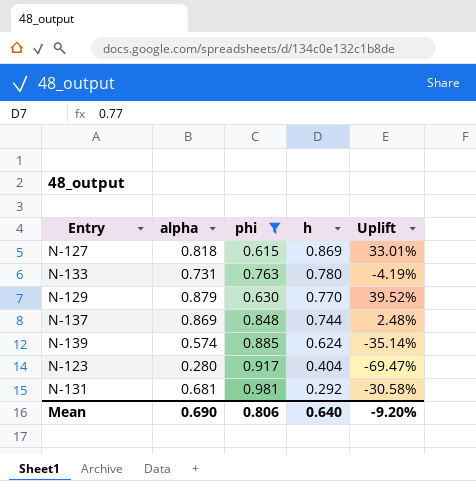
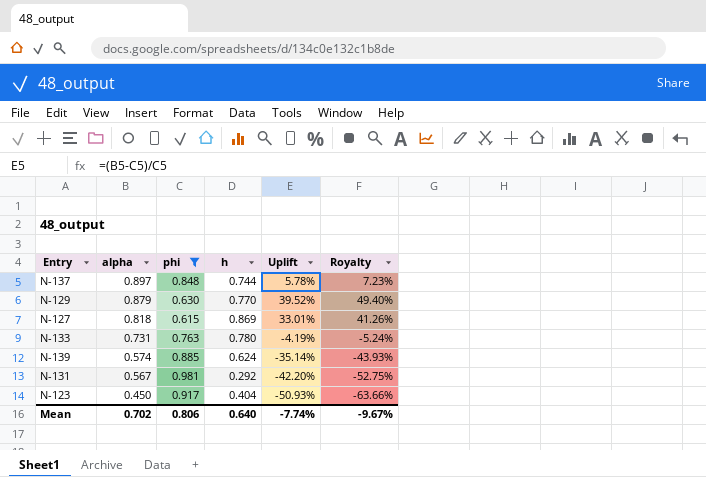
row order: h descending -> alpha descending
column Royalty | formula: none -> [Uplift] * 1.25
N-137 | alpha: 0.869 -> 0.897
N-137 | Uplift: 2.48% -> 5.78%
N-131 | alpha: 0.681 -> 0.567
N-131 | Uplift: -30.58% -> -42.20%
N-123 | alpha: 0.280 -> 0.450
N-123 | Uplift: -69.47% -> -50.93%
Mean | alpha: 0.690 -> 0.702
Mean | Uplift: -9.20% -> -7.74%

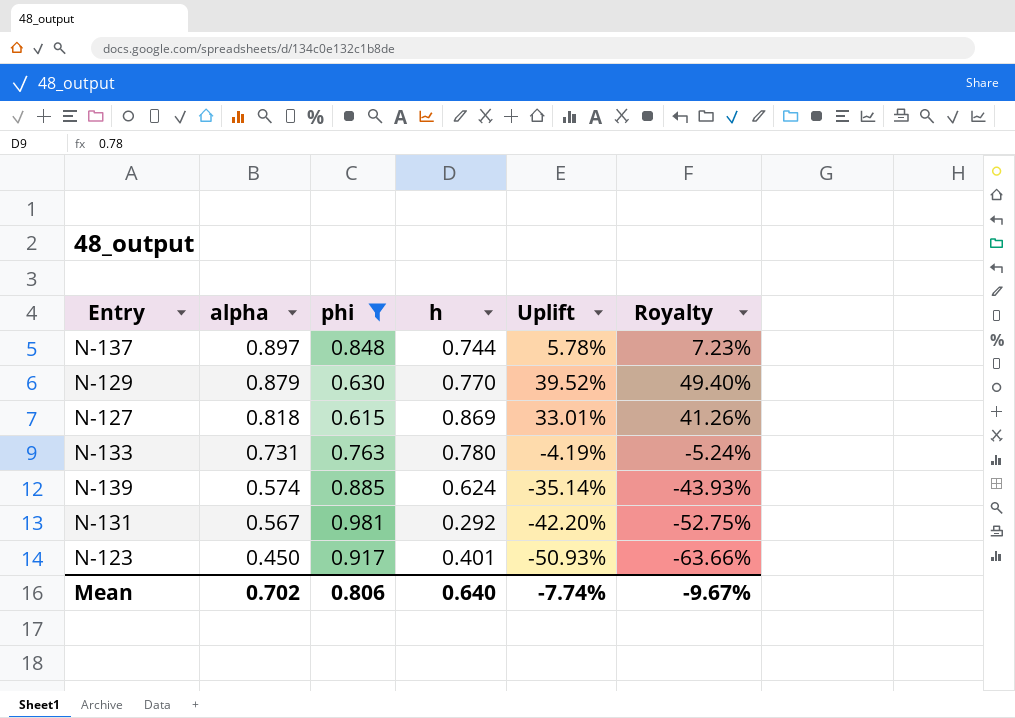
N-123 | h: 0.404 -> 0.401

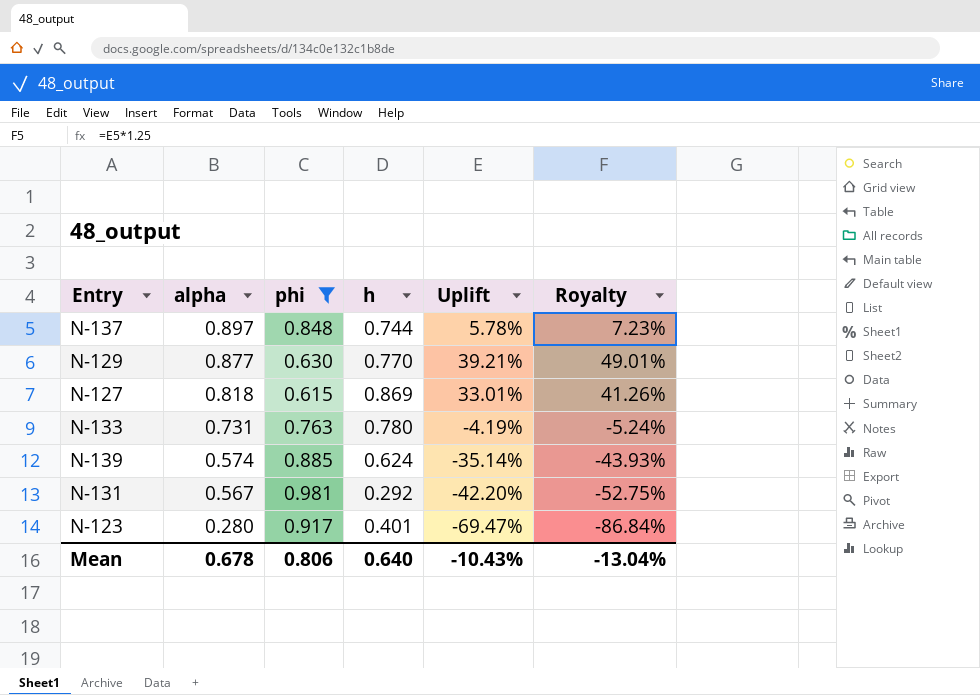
N-129 | alpha: 0.879 -> 0.877
N-129 | Uplift: 39.52% -> 39.21%
N-129 | Royalty: 49.40% -> 49.01%
N-123 | alpha: 0.450 -> 0.280
N-123 | Uplift: -50.93% -> -69.47%
N-123 | Royalty: -63.66% -> -86.84%
Mean | alpha: 0.702 -> 0.678
Mean | Uplift: -7.74% -> -10.43%
Mean | Royalty: -9.67% -> -13.04%

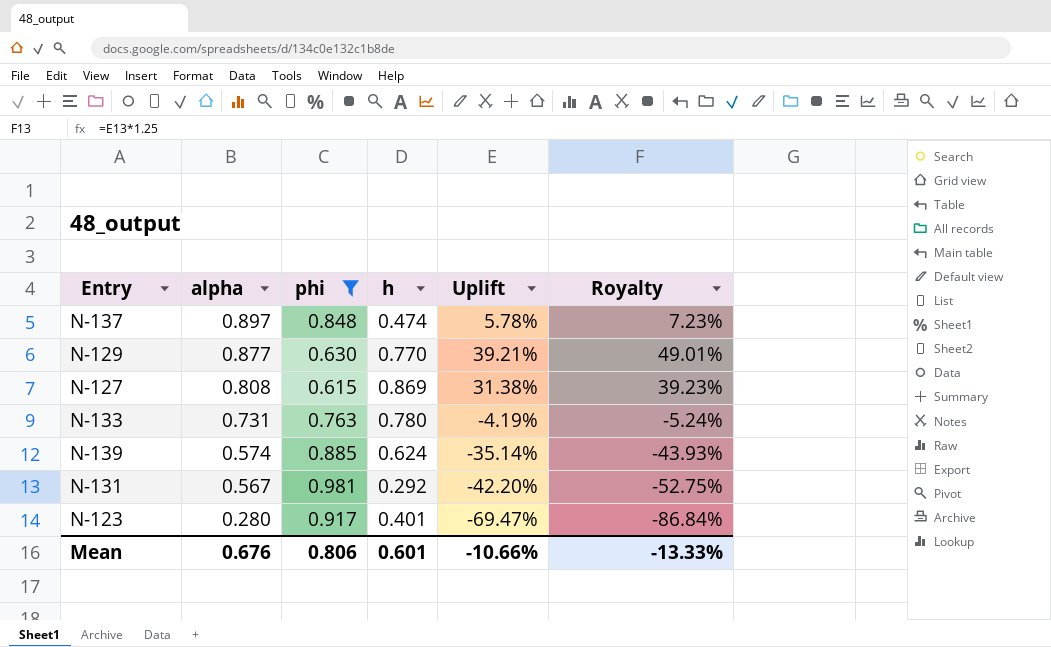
N-137 | h: 0.744 -> 0.474
N-127 | alpha: 0.818 -> 0.808
N-127 | Uplift: 33.01% -> 31.38%
N-127 | Royalty: 41.26% -> 39.23%
Mean | alpha: 0.678 -> 0.676
Mean | h: 0.640 -> 0.601
Mean | Uplift: -10.43% -> -10.66%
Mean | Royalty: -13.04% -> -13.33%

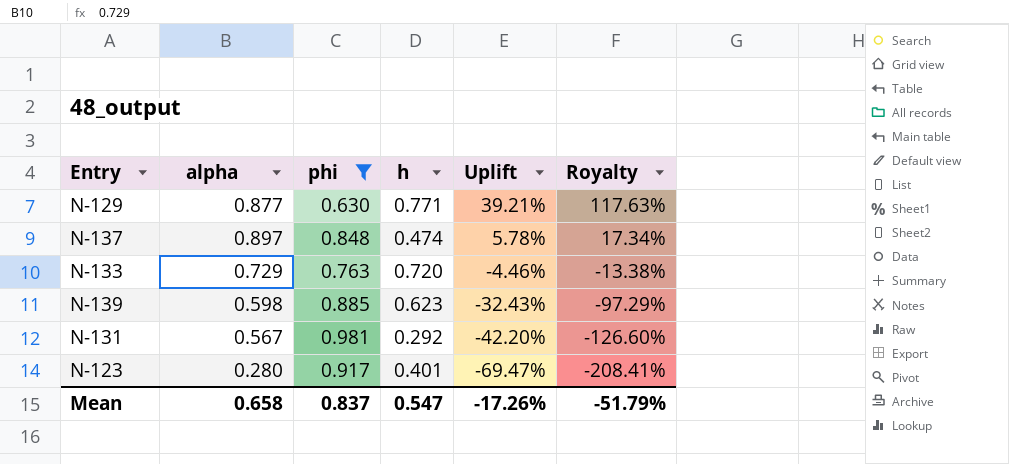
row order: alpha descending -> Uplift descending
column Royalty | formula: [Uplift] * 1.25 -> [Uplift] * 3
row N-127: 0.808 | 0.615 | 0.869 | 31.38% | 39.23% -> none
N-129 | h: 0.770 -> 0.771
N-133 | alpha: 0.731 -> 0.729
N-133 | h: 0.780 -> 0.720
N-133 | Uplift: -4.19% -> -4.46%
N-139 | alpha: 0.574 -> 0.598
N-139 | h: 0.624 -> 0.623
N-139 | Uplift: -35.14% -> -32.43%
Mean | alpha: 0.676 -> 0.658
Mean | phi: 0.806 -> 0.837
Mean | h: 0.601 -> 0.547
Mean | Uplift: -10.66% -> -17.26%
Mean | Royalty: -13.33% -> -51.79%

